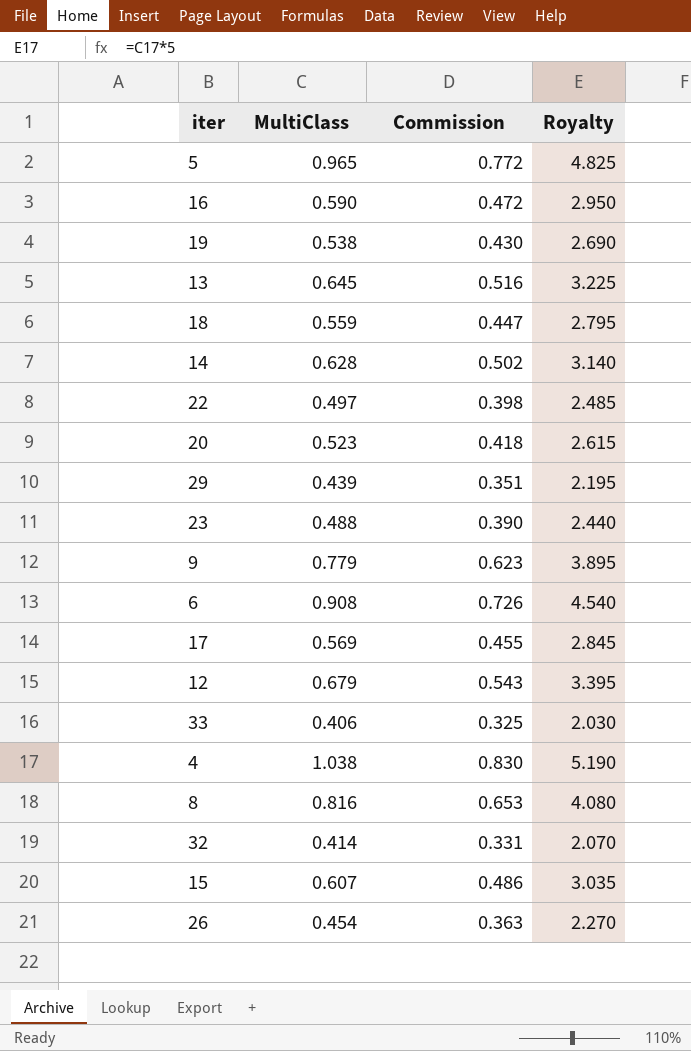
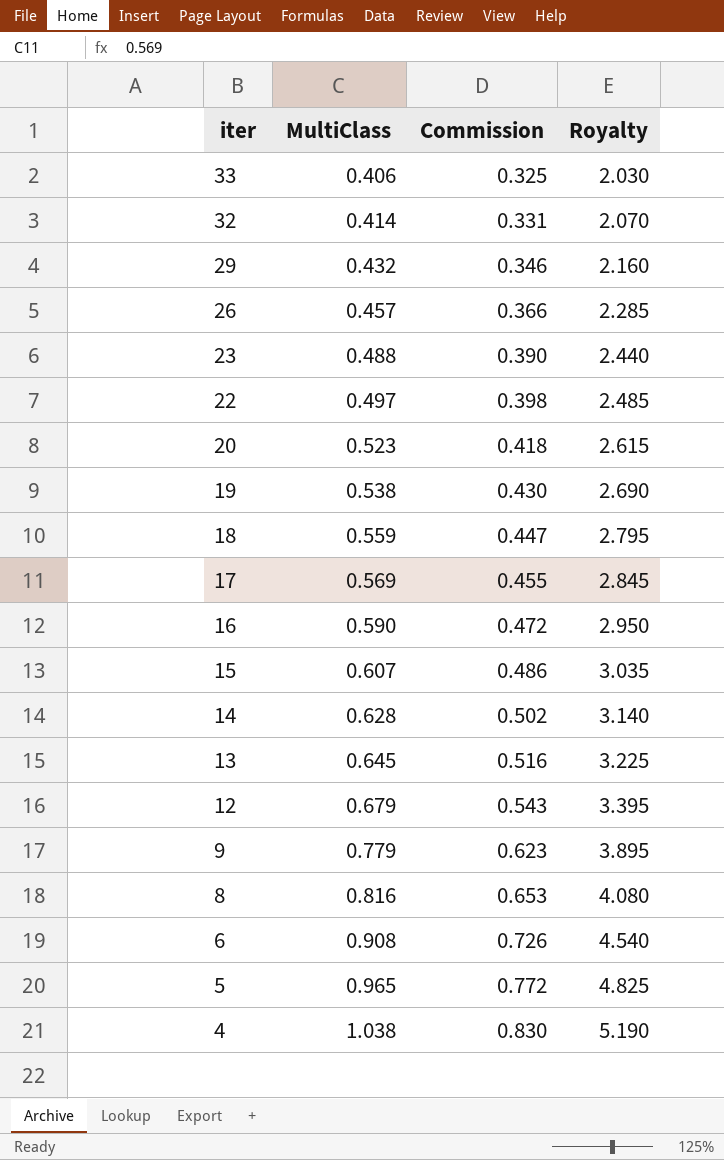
row order: none -> iter descending
29 | MultiClass: 0.439 -> 0.432
29 | Commission: 0.351 -> 0.346
29 | Royalty: 2.195 -> 2.160
26 | MultiClass: 0.454 -> 0.457
26 | Commission: 0.363 -> 0.366
26 | Royalty: 2.270 -> 2.285

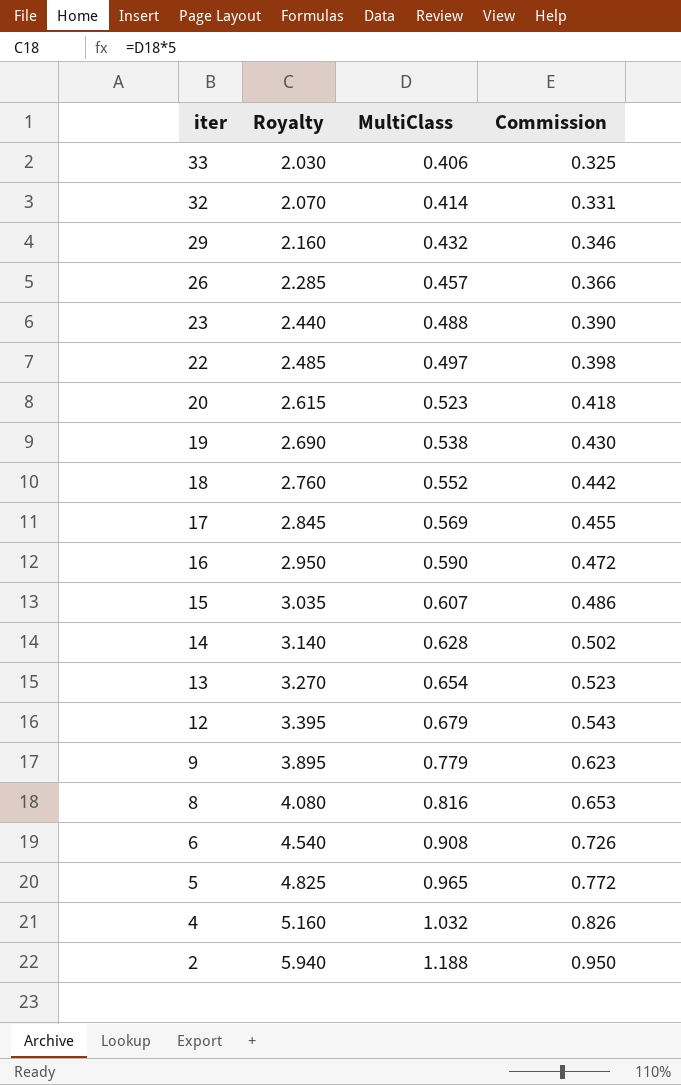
column Royalty | position: 4 -> 2
18 | Royalty: 2.795 -> 2.760
18 | MultiClass: 0.559 -> 0.552
18 | Commission: 0.447 -> 0.442
13 | Royalty: 3.225 -> 3.270
13 | MultiClass: 0.645 -> 0.654
13 | Commission: 0.516 -> 0.523
4 | Royalty: 5.190 -> 5.160
4 | MultiClass: 1.038 -> 1.032
4 | Commission: 0.830 -> 0.826
row 2: none -> 5.940 | 1.188 | 0.950

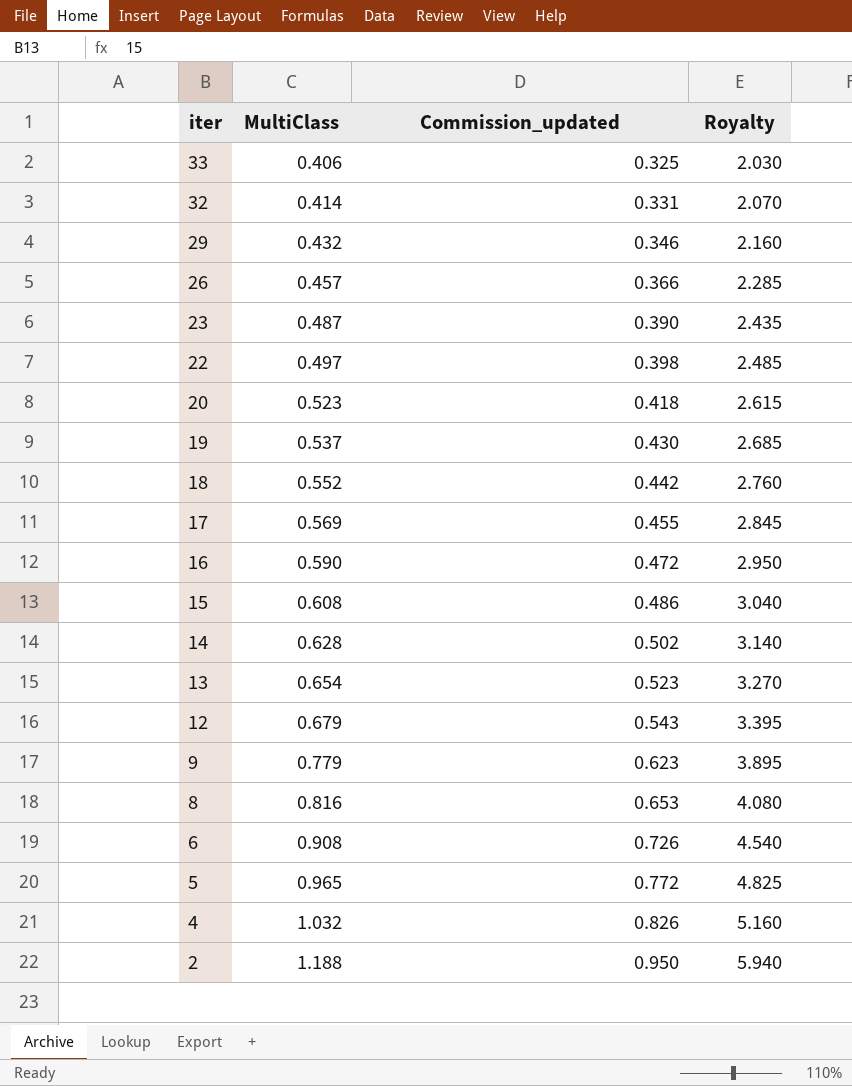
column name: Commission -> Commission_updated
column Royalty | position: 2 -> 4
23 | MultiClass: 0.488 -> 0.487
23 | Royalty: 2.440 -> 2.435
19 | MultiClass: 0.538 -> 0.537
19 | Royalty: 2.690 -> 2.685
15 | MultiClass: 0.607 -> 0.608
15 | Royalty: 3.035 -> 3.040

